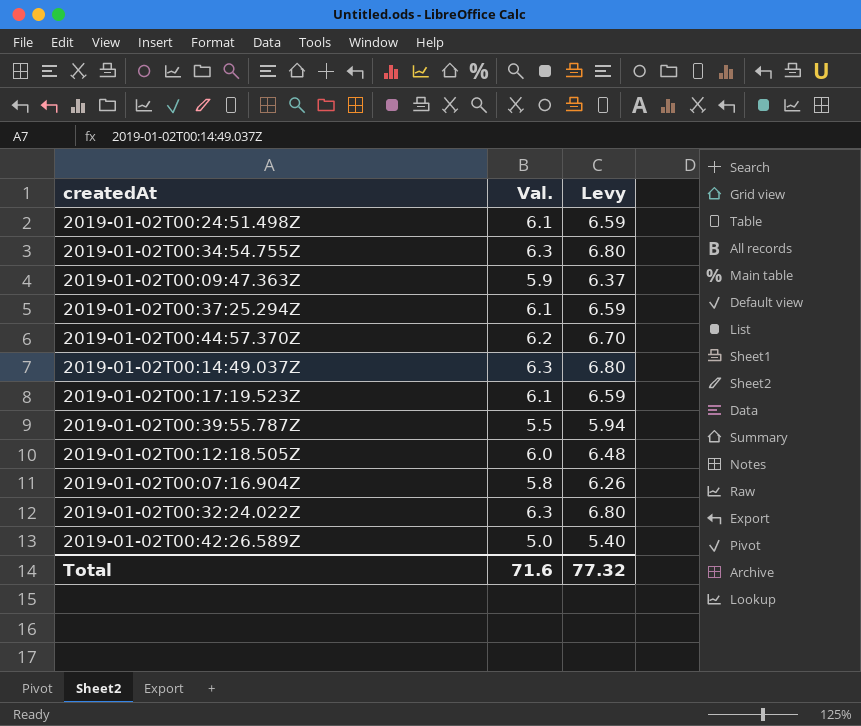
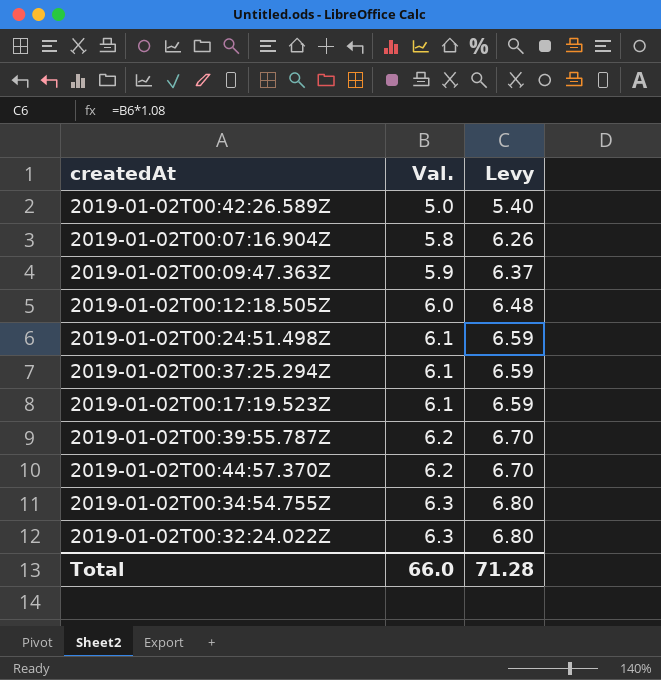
row order: none -> Val. ascending
row 2019-01-02T00:14:49.037Z: 6.3 | 6.80 -> none
2019-01-02T00:39:55.787Z | Val.: 5.5 -> 6.2
2019-01-02T00:39:55.787Z | Levy: 5.94 -> 6.70
Total | Val.: 71.6 -> 66.0
Total | Levy: 77.32 -> 71.28

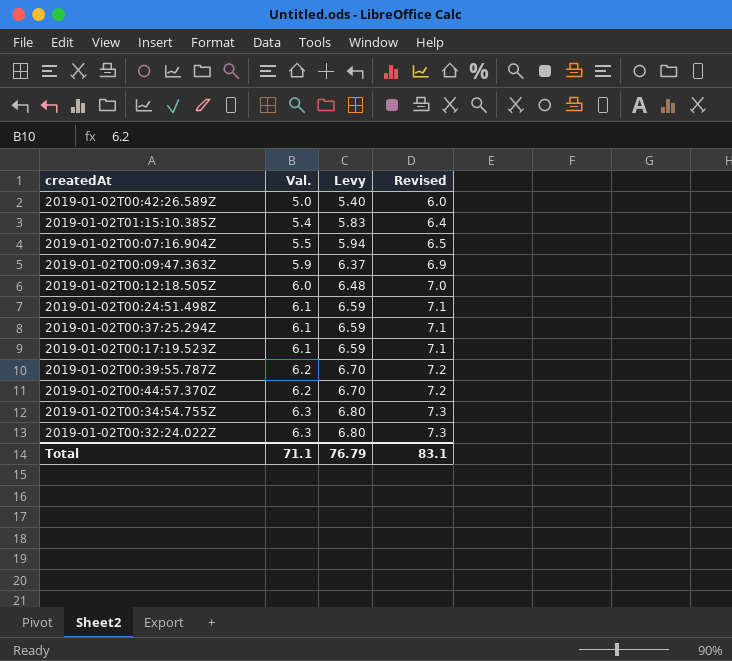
column Revised | formula: none -> [Val.] + 1
row 2019-01-02T01:15:10.385Z: none -> 5.4 | 5.83 | 6.4
2019-01-02T00:07:16.904Z | Val.: 5.8 -> 5.5
2019-01-02T00:07:16.904Z | Levy: 6.26 -> 5.94
Total | Val.: 66.0 -> 71.1
Total | Levy: 71.28 -> 76.79

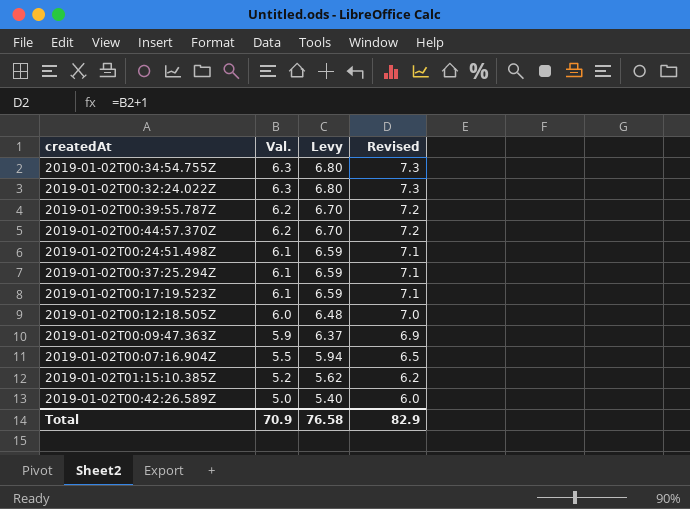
row order: Val. ascending -> Val. descending
2019-01-02T01:15:10.385Z | Val.: 5.4 -> 5.2
2019-01-02T01:15:10.385Z | Levy: 5.83 -> 5.62
2019-01-02T01:15:10.385Z | Revised: 6.4 -> 6.2
Total | Val.: 71.1 -> 70.9
Total | Levy: 76.79 -> 76.58
Total | Revised: 83.1 -> 82.9

